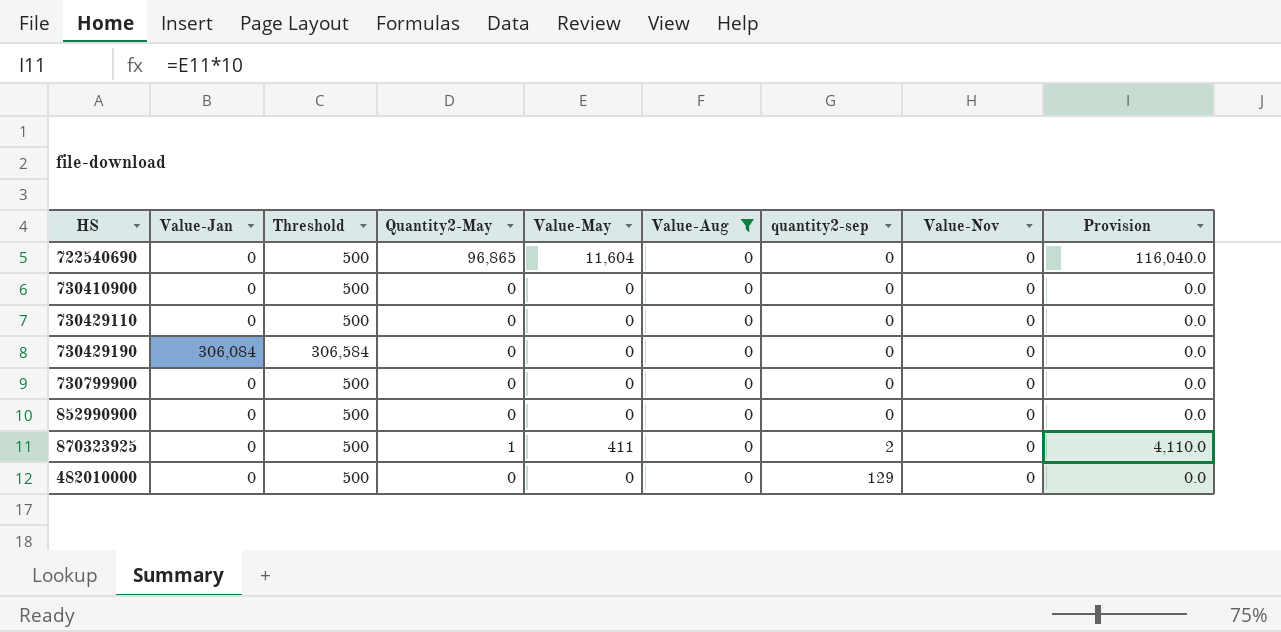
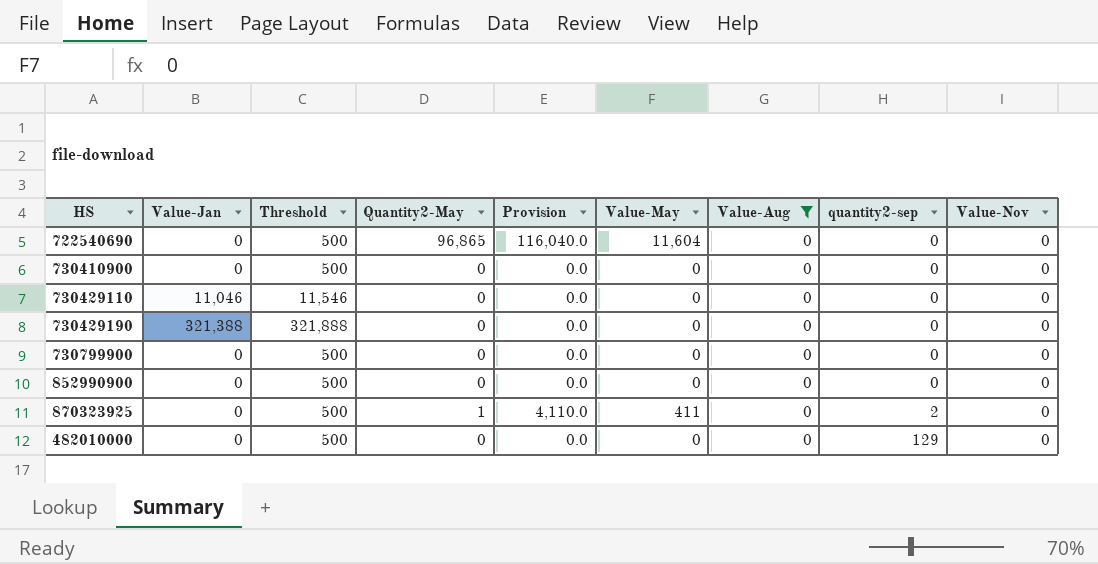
column Provision | position: 9 -> 5
730429110 | Value-Jan: 0 -> 11,046
730429110 | Threshold: 500 -> 11,546
730429190 | Value-Jan: 306,084 -> 321,388
730429190 | Threshold: 306,584 -> 321,888

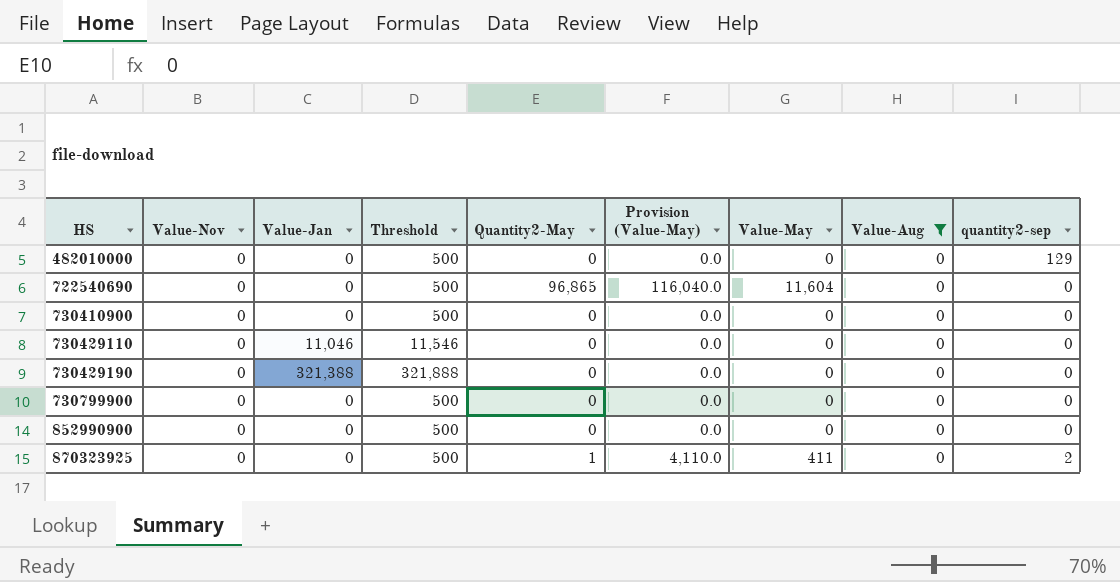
row order: quantity2-sep ascending -> HS ascending
column Value-Nov | position: 9 -> 2
column name: Provision -> Provision (Value-May)

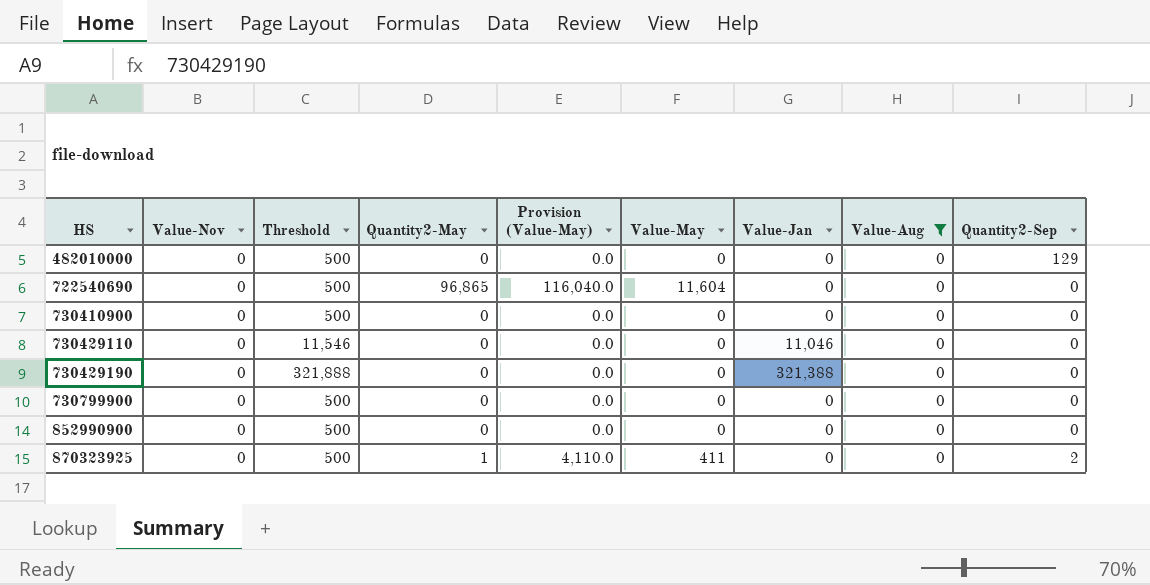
column Value-Jan | position: 3 -> 7
column name: quantity2-sep -> Quantity2-Sep

